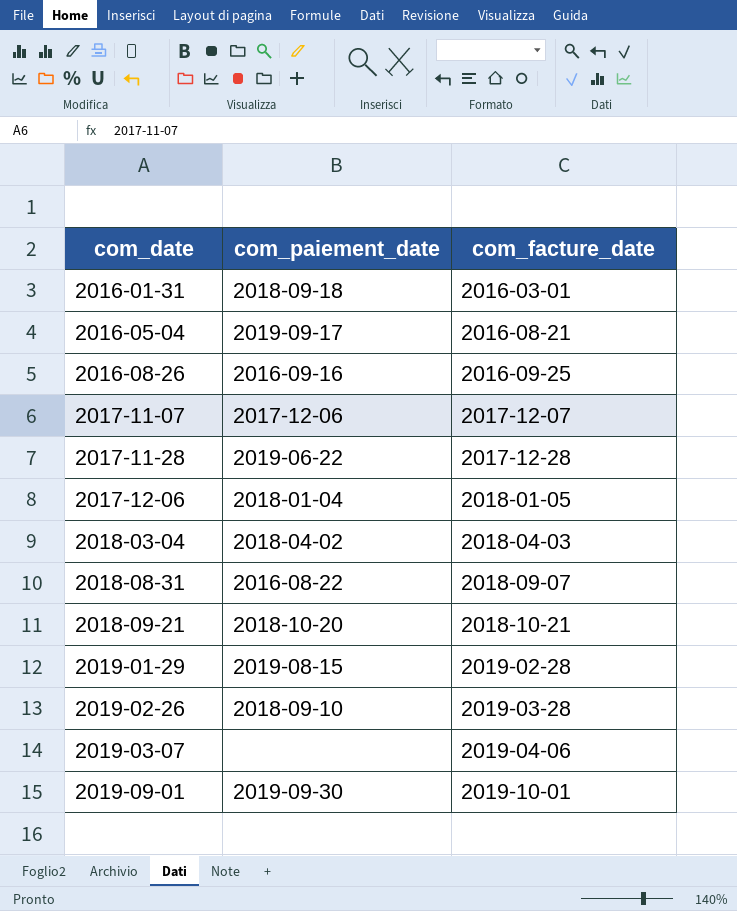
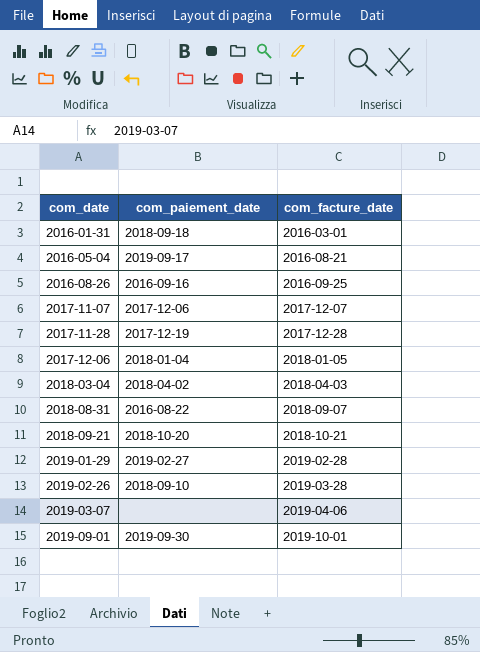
2017-11-28 | com_paiement_date: 2019-06-22 -> 2017-12-19
2019-01-29 | com_paiement_date: 2019-08-15 -> 2019-02-27

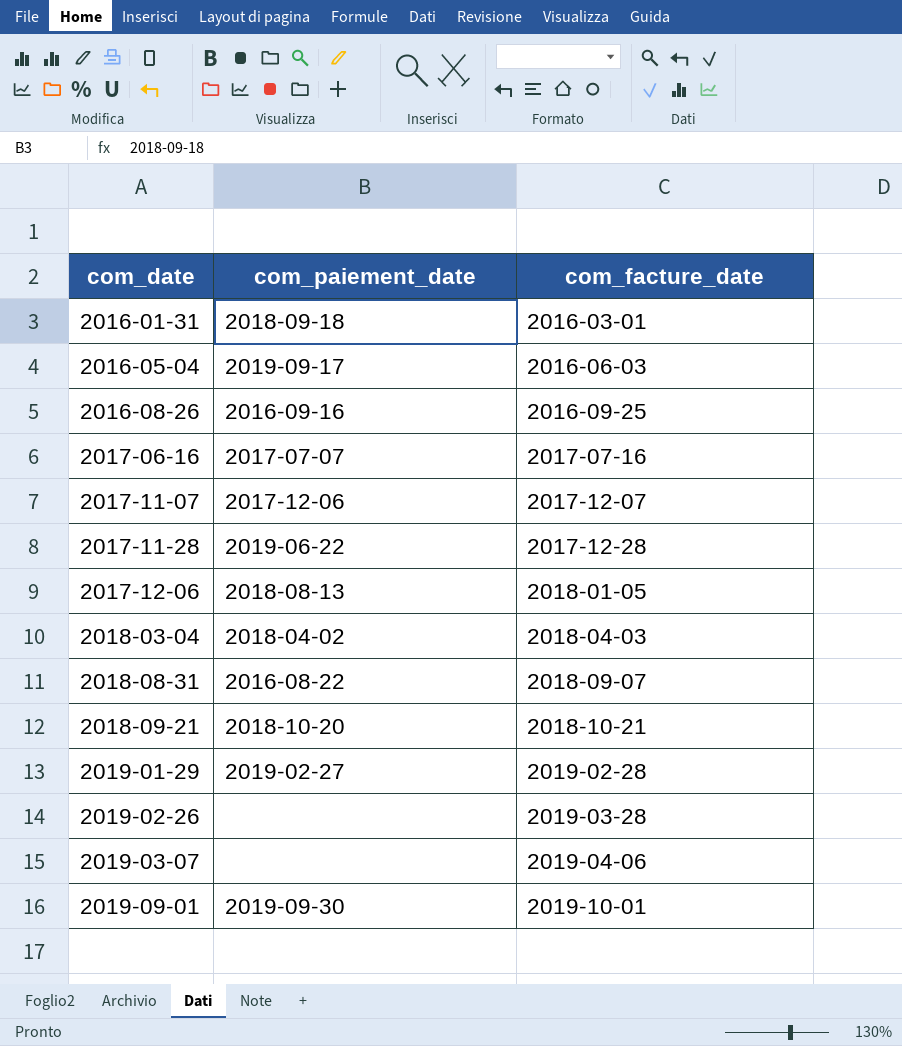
2016-05-04 | com_facture_date: 2016-08-21 -> 2016-06-03
row 2017-06-16: none -> 2017-07-07 | 2017-07-16
2017-11-28 | com_paiement_date: 2017-12-19 -> 2019-06-22
2017-12-06 | com_paiement_date: 2018-01-04 -> 2018-08-13
2019-02-26 | com_paiement_date: 2018-09-10 -> none

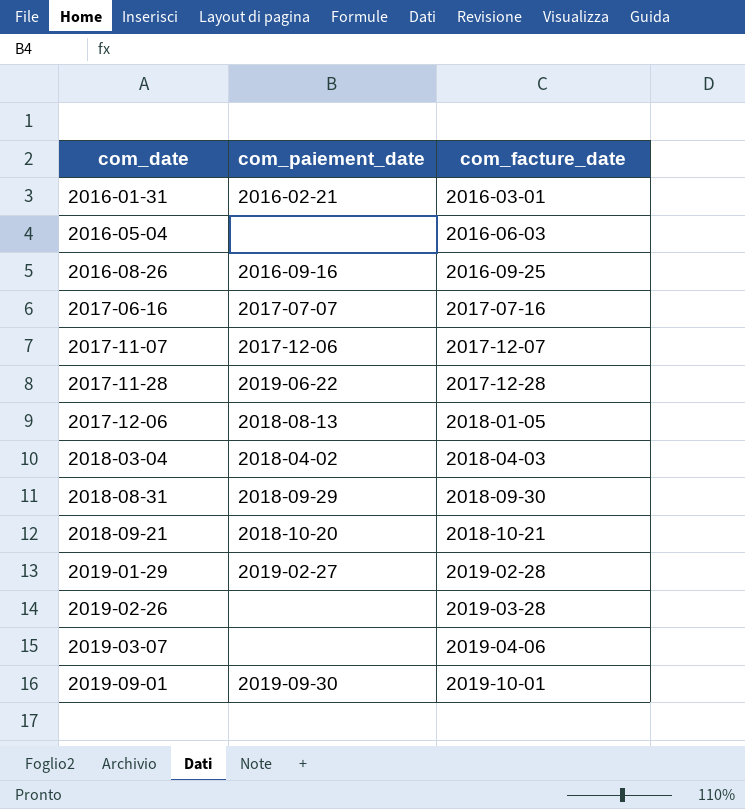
2016-01-31 | com_paiement_date: 2018-09-18 -> 2016-02-21
2016-05-04 | com_paiement_date: 2019-09-17 -> none
2018-08-31 | com_paiement_date: 2016-08-22 -> 2018-09-29
2018-08-31 | com_facture_date: 2018-09-07 -> 2018-09-30

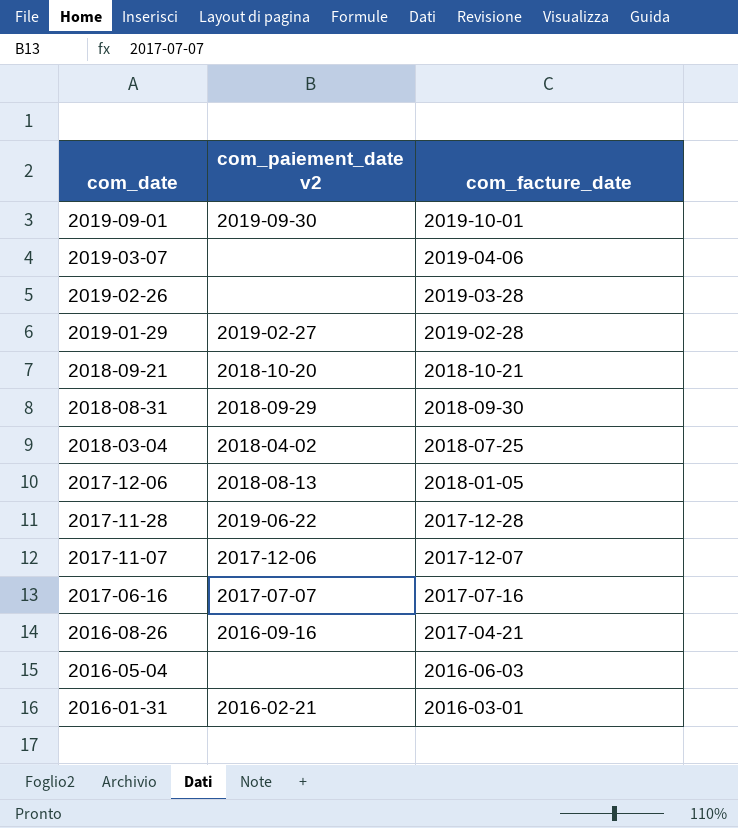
row order: com_date ascending -> com_date descending
column name: com_paiement_date -> com_paiement_date v2
2018-03-04 | com_facture_date: 2018-04-03 -> 2018-07-25
2016-08-26 | com_facture_date: 2016-09-25 -> 2017-04-21

